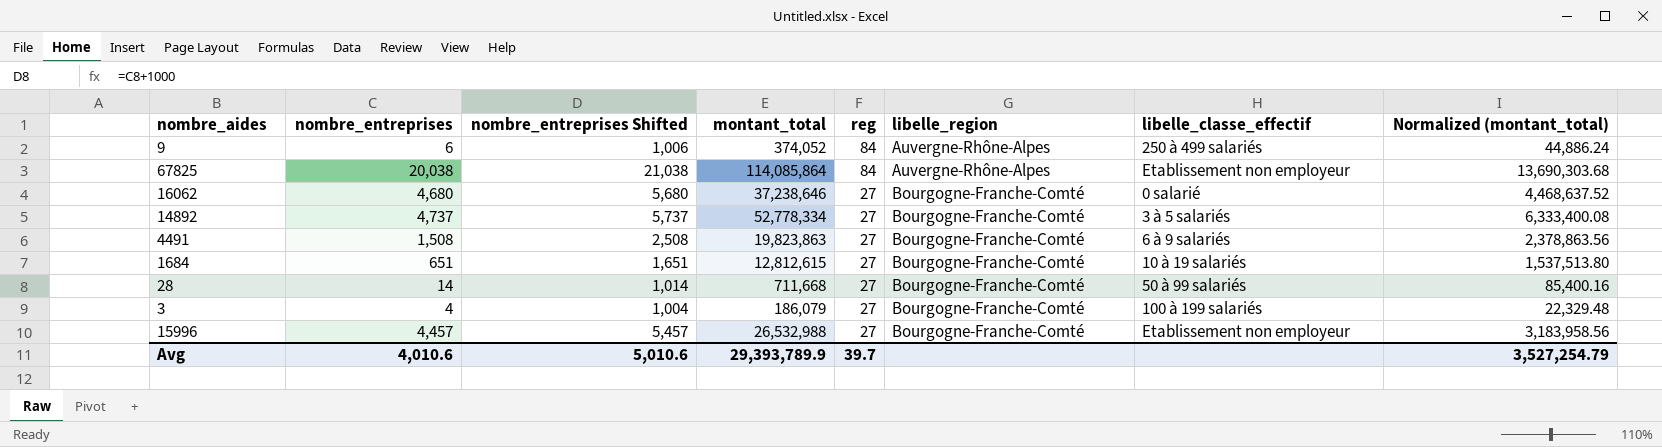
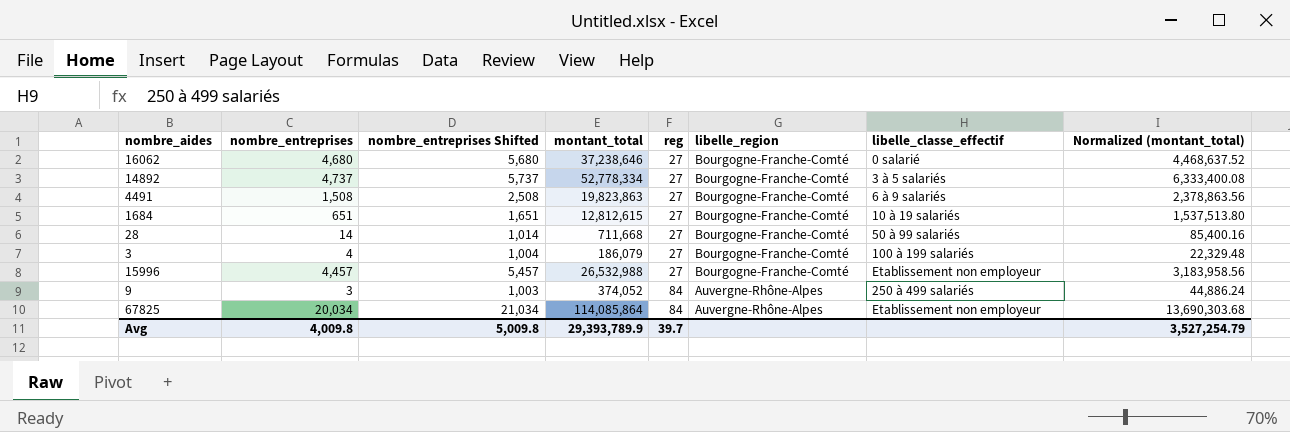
row order: reg descending -> reg ascending
9 | nombre_entreprises: 6 -> 3
9 | nombre_entreprises Shifted: 1,006 -> 1,003
67825 | nombre_entreprises: 20,038 -> 20,034
67825 | nombre_entreprises Shifted: 21,038 -> 21,034
Avg | nombre_entreprises: 4,010.6 -> 4,009.8
Avg | nombre_entreprises Shifted: 5,010.6 -> 5,009.8

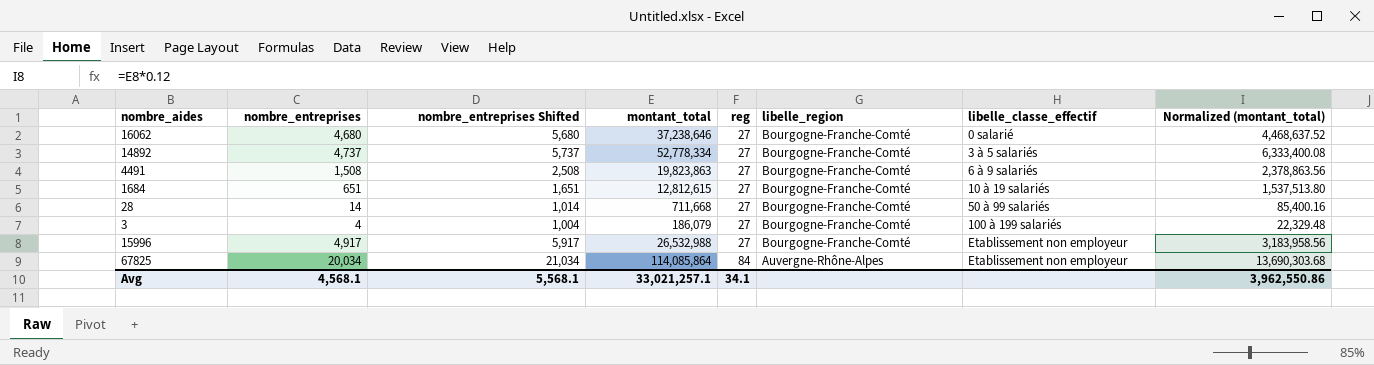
row 9: 3 | 1,003 | 374,052 | 84 | Auvergne-Rhône-Alpes | 250 à 499 salariés | 44,886.24 -> none
15996 | nombre_entreprises: 4,457 -> 4,917
15996 | nombre_entreprises Shifted: 5,457 -> 5,917
Avg | nombre_entreprises: 4,009.8 -> 4,568.1
Avg | nombre_entreprises Shifted: 5,009.8 -> 5,568.1
Avg | montant_total: 29,393,789.9 -> 33,021,257.1
Avg | reg: 39.7 -> 34.1
Avg | Normalized (montant_total): 3,527,254.79 -> 3,962,550.86

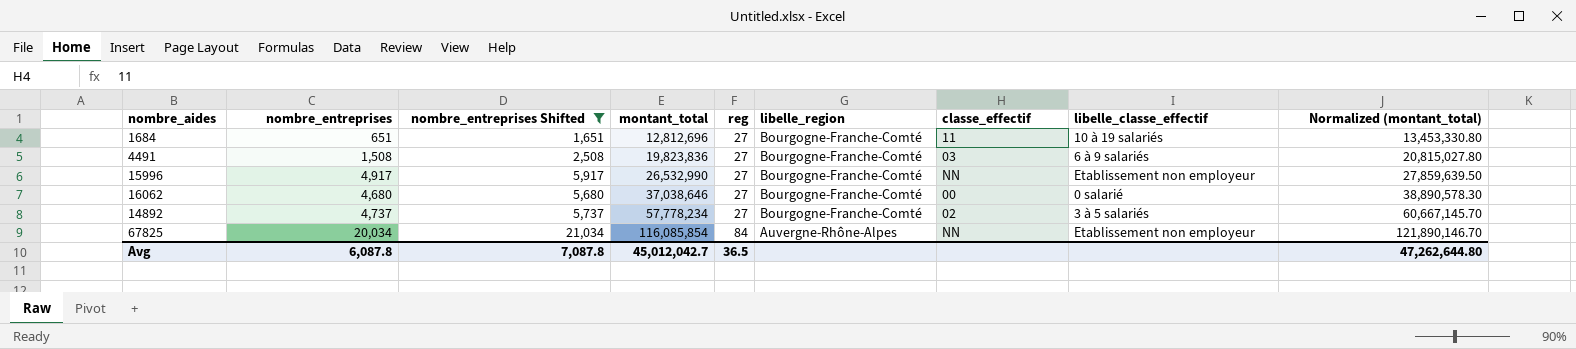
filter: none -> nombre_entreprises Shifted >= 1,651
row order: reg ascending -> montant_total ascending
column classe_effectif | position: none -> 7
column Normalized (montant_total) | formula: [montant_total] * 0.12 -> [montant_total] * 1.05
1684 | montant_total: 12,812,615 -> 12,812,696
4491 | montant_total: 19,823,863 -> 19,823,836
15996 | montant_total: 26,532,988 -> 26,532,990
16062 | montant_total: 37,238,646 -> 37,038,646
14892 | montant_total: 52,778,334 -> 57,778,234
67825 | montant_total: 114,085,864 -> 116,085,854
Avg | nombre_entreprises: 4,568.1 -> 6,087.8
Avg | nombre_entreprises Shifted: 5,568.1 -> 7,087.8
Avg | montant_total: 33,021,257.1 -> 45,012,042.7
Avg | reg: 34.1 -> 36.5
Avg | Normalized (montant_total): 3,962,550.86 -> 47,262,644.80

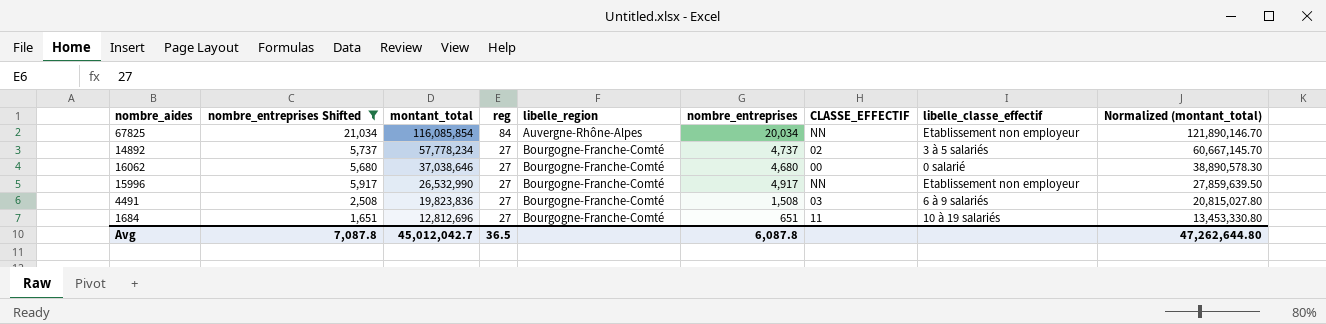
row order: montant_total ascending -> montant_total descending
column nombre_entreprises | position: 2 -> 6
column name: classe_effectif -> CLASSE_EFFECTIF

